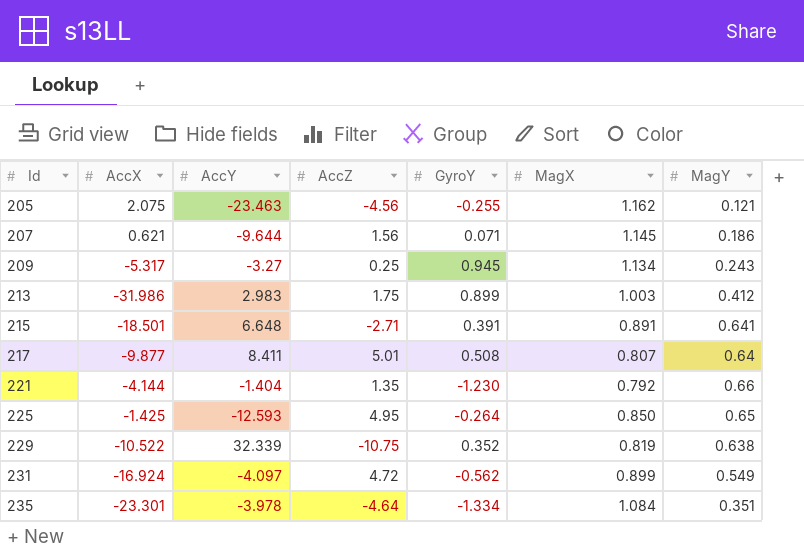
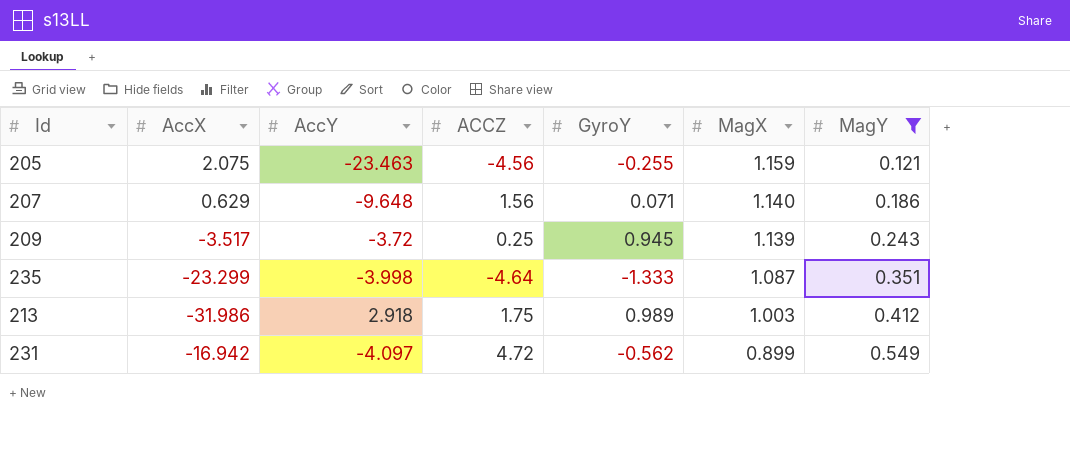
filter: none -> MagY <= 0.549
row order: Id ascending -> MagX descending
column name: AccZ -> ACCZ
205 | MagX: 1.162 -> 1.159
207 | AccX: 0.621 -> 0.629
207 | AccY: -9.644 -> -9.648
207 | MagX: 1.145 -> 1.140
209 | AccX: -5.317 -> -3.517
209 | AccY: -3.27 -> -3.72
209 | MagX: 1.134 -> 1.139
235 | AccX: -23.301 -> -23.299
235 | AccY: -3.978 -> -3.998
235 | GyroY: -1.334 -> -1.333
235 | MagX: 1.084 -> 1.087
213 | AccY: 2.983 -> 2.918
213 | GyroY: 0.899 -> 0.989
231 | AccX: -16.924 -> -16.942

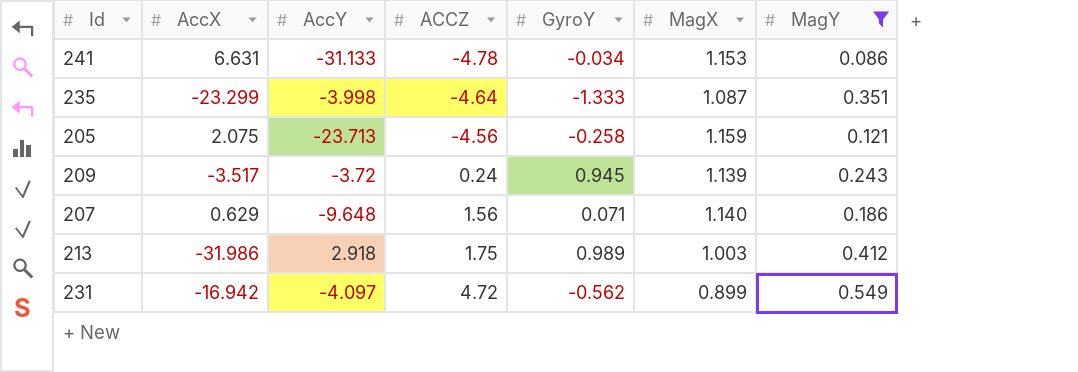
row order: MagX descending -> ACCZ ascending
row 241: none -> 6.631 | -31.133 | -4.78 | -0.034 | 1.153 | 0.086
205 | AccY: -23.463 -> -23.713
205 | GyroY: -0.255 -> -0.258
209 | ACCZ: 0.25 -> 0.24

